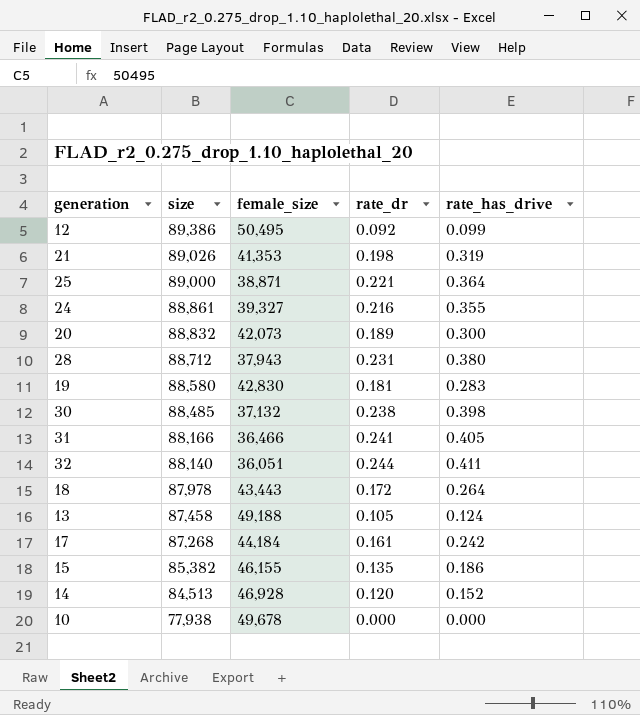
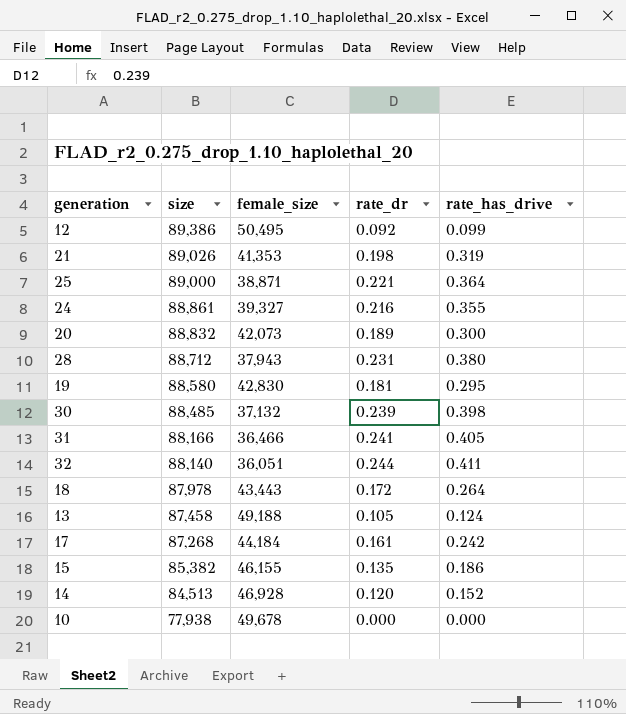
19 | rate_has_drive: 0.283 -> 0.295
30 | rate_dr: 0.238 -> 0.239

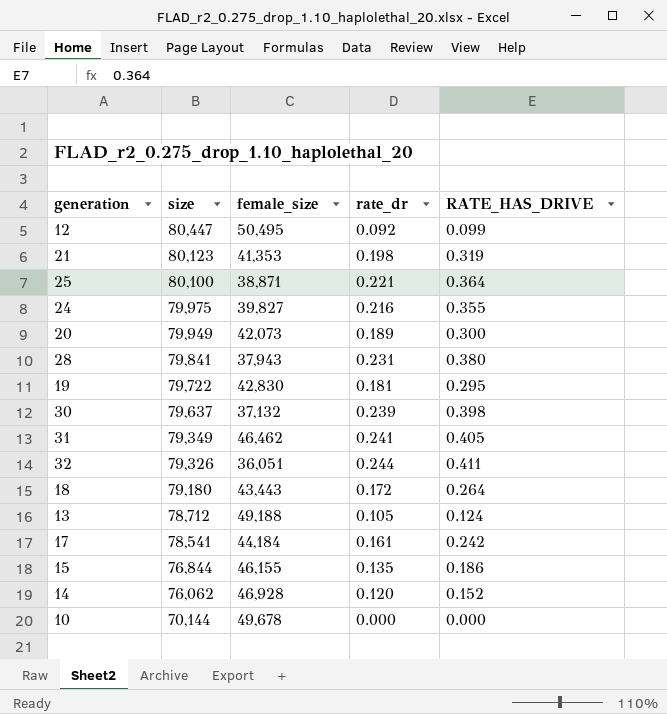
column name: rate_has_drive -> RATE_HAS_DRIVE
12 | size: 89,386 -> 80,447
21 | size: 89,026 -> 80,123
25 | size: 89,000 -> 80,100
24 | size: 88,861 -> 79,975
24 | female_size: 39,327 -> 39,827
20 | size: 88,832 -> 79,949
28 | size: 88,712 -> 79,841
19 | size: 88,580 -> 79,722
30 | size: 88,485 -> 79,637
31 | size: 88,166 -> 79,349
31 | female_size: 36,466 -> 46,462
32 | size: 88,140 -> 79,326
18 | size: 87,978 -> 79,180
13 | size: 87,458 -> 78,712
17 | size: 87,268 -> 78,541
15 | size: 85,382 -> 76,844
14 | size: 84,513 -> 76,062
10 | size: 77,938 -> 70,144

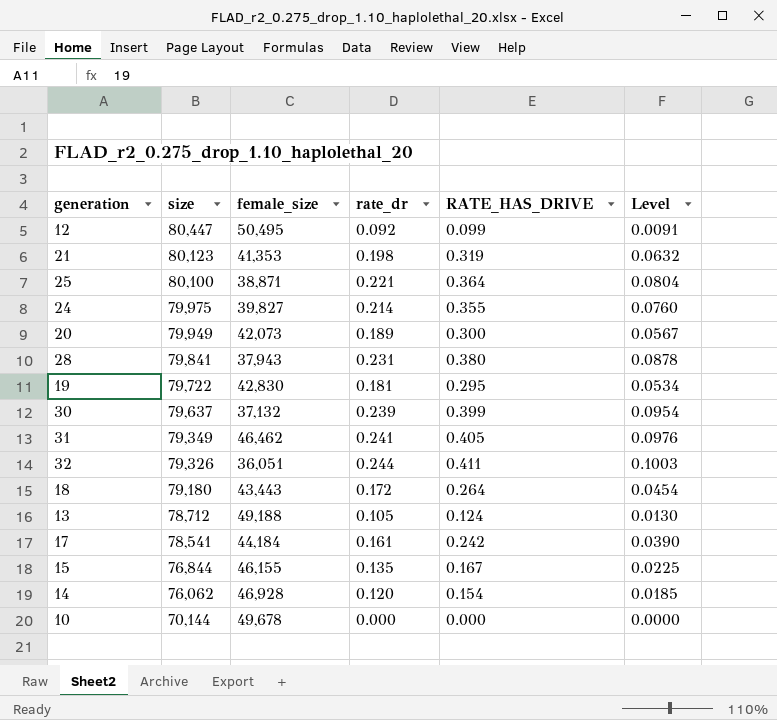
column Level | formula: none -> [rate_dr] * [RATE_HAS_DRIVE]
24 | rate_dr: 0.216 -> 0.214
30 | RATE_HAS_DRIVE: 0.398 -> 0.399
15 | RATE_HAS_DRIVE: 0.186 -> 0.167
14 | RATE_HAS_DRIVE: 0.152 -> 0.154

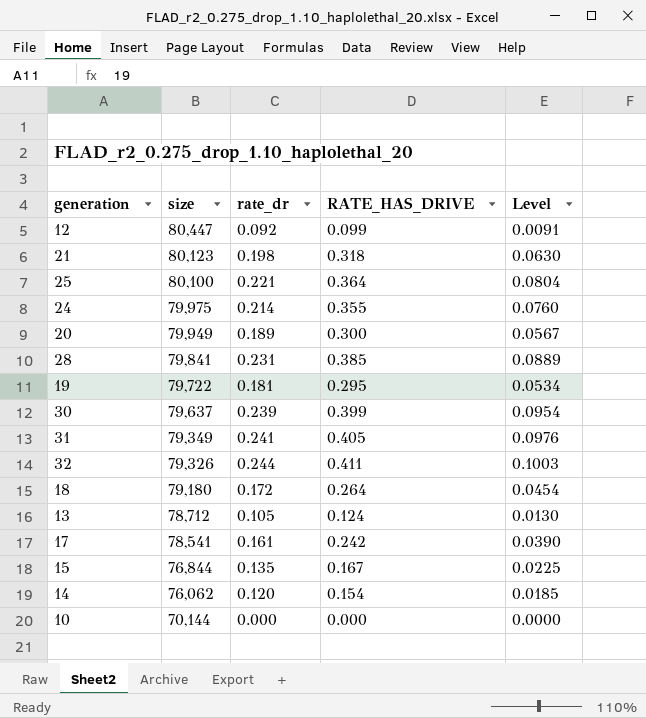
column female_size | position: 3 -> none
21 | RATE_HAS_DRIVE: 0.319 -> 0.318
21 | Level: 0.0632 -> 0.0630
28 | RATE_HAS_DRIVE: 0.380 -> 0.385
28 | Level: 0.0878 -> 0.0889

